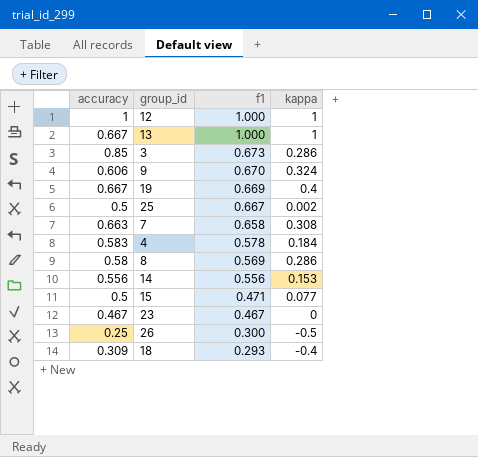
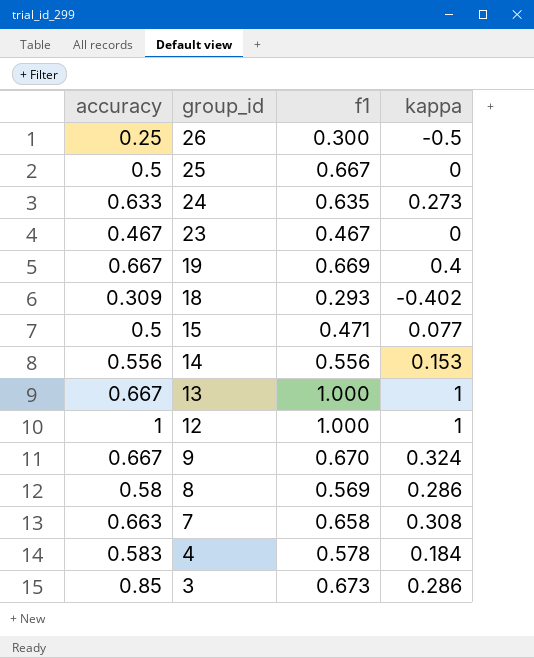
row order: f1 descending -> group_id descending
25 | kappa: 0.002 -> 0
row 24: none -> 0.633 | 0.635 | 0.273
18 | kappa: -0.4 -> -0.402
9 | accuracy: 0.606 -> 0.667

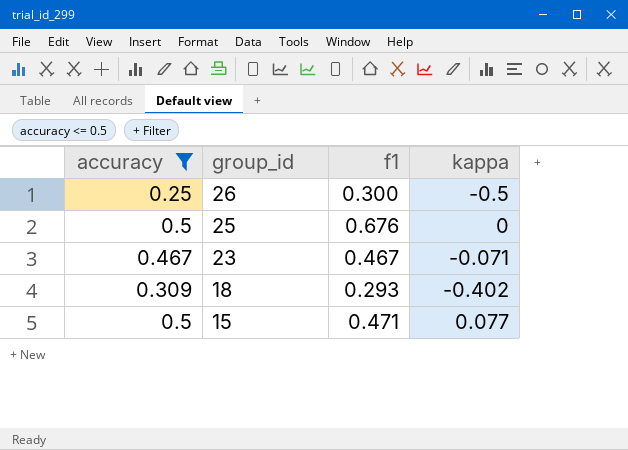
filter: none -> accuracy <= 0.5
25 | f1: 0.667 -> 0.676
23 | kappa: 0 -> -0.071

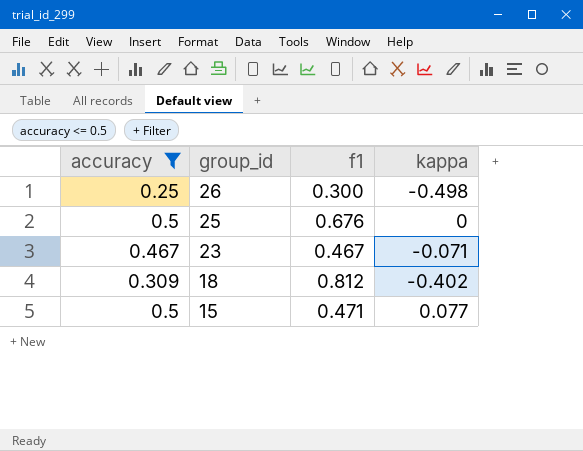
26 | kappa: -0.5 -> -0.498
18 | f1: 0.293 -> 0.812

